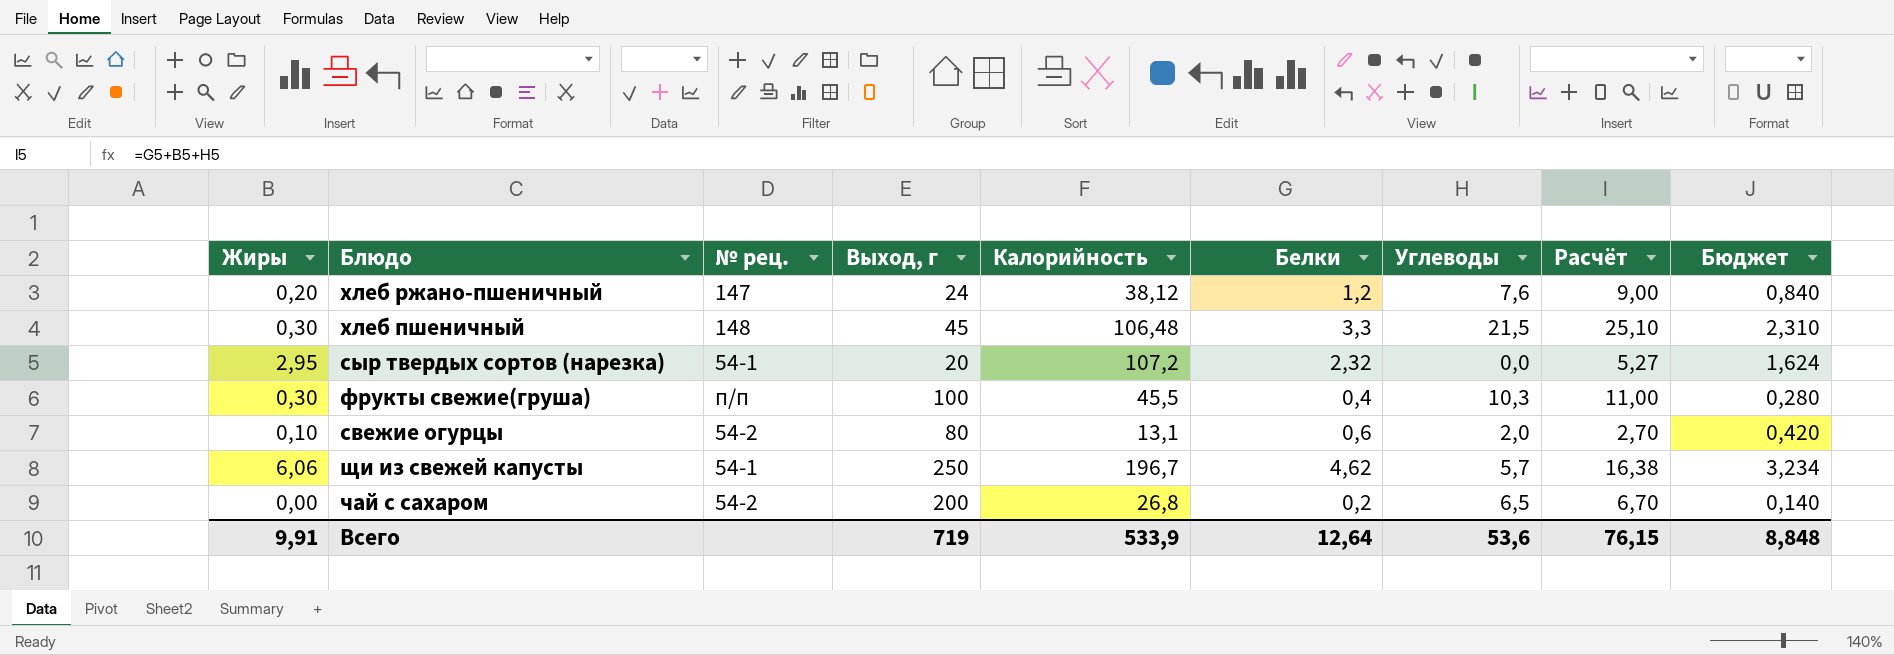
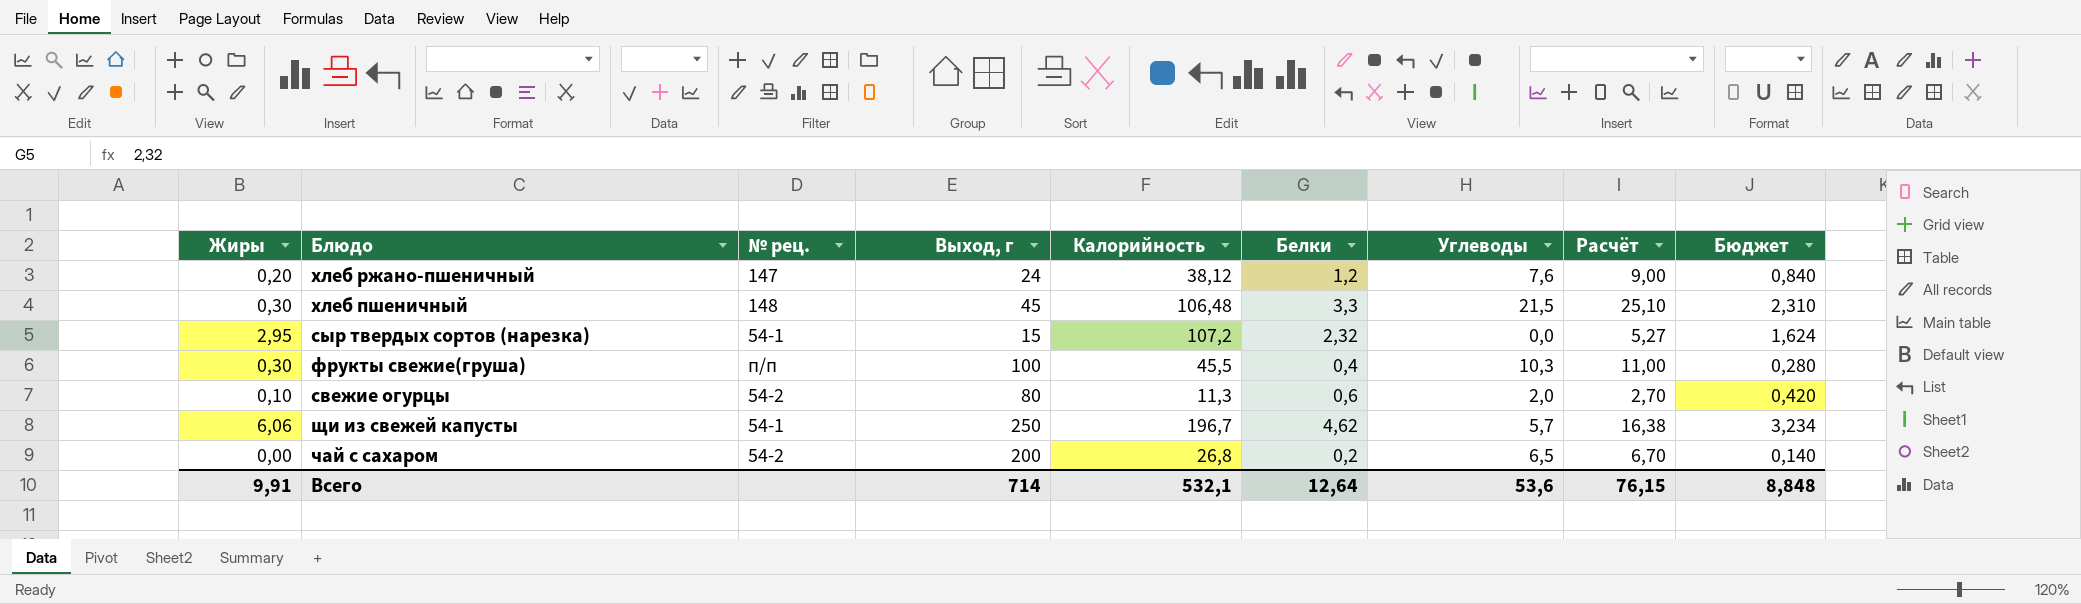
сыр твердых сортов (нарезка) | Выход, г: 20 -> 15
свежие огурцы | Калорийность: 13,1 -> 11,3
Всего | Выход, г: 719 -> 714
Всего | Калорийность: 533,9 -> 532,1

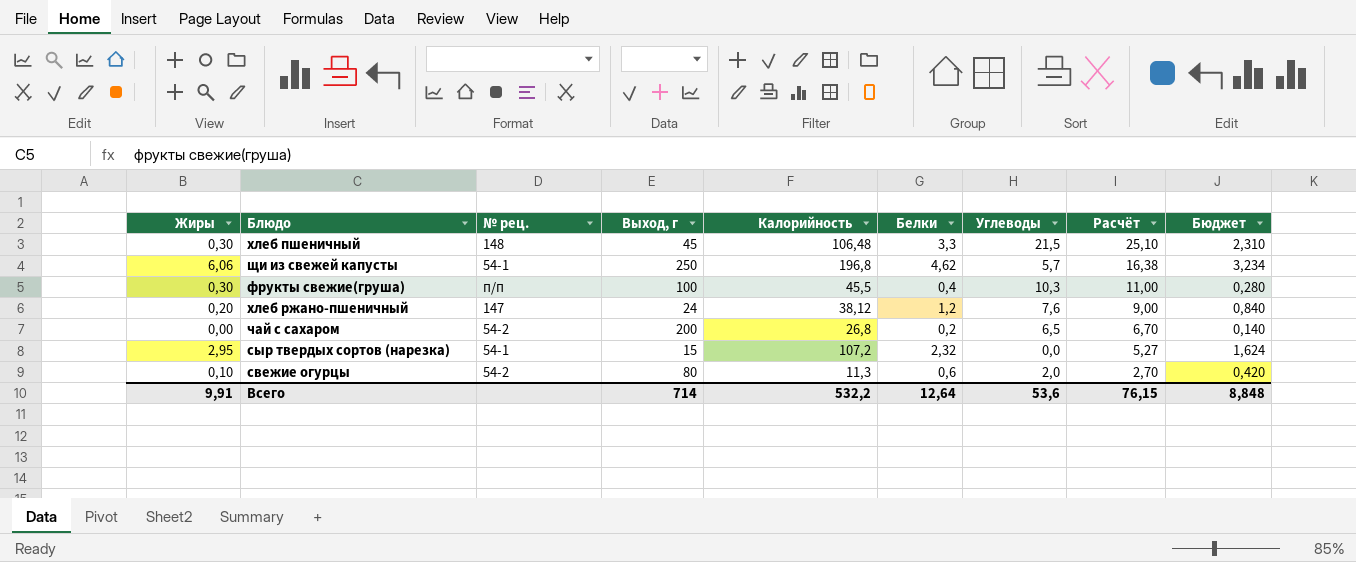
row order: none -> Расчёт descending
щи из свежей капусты | Калорийность: 196,7 -> 196,8
Всего | Калорийность: 532,1 -> 532,2

